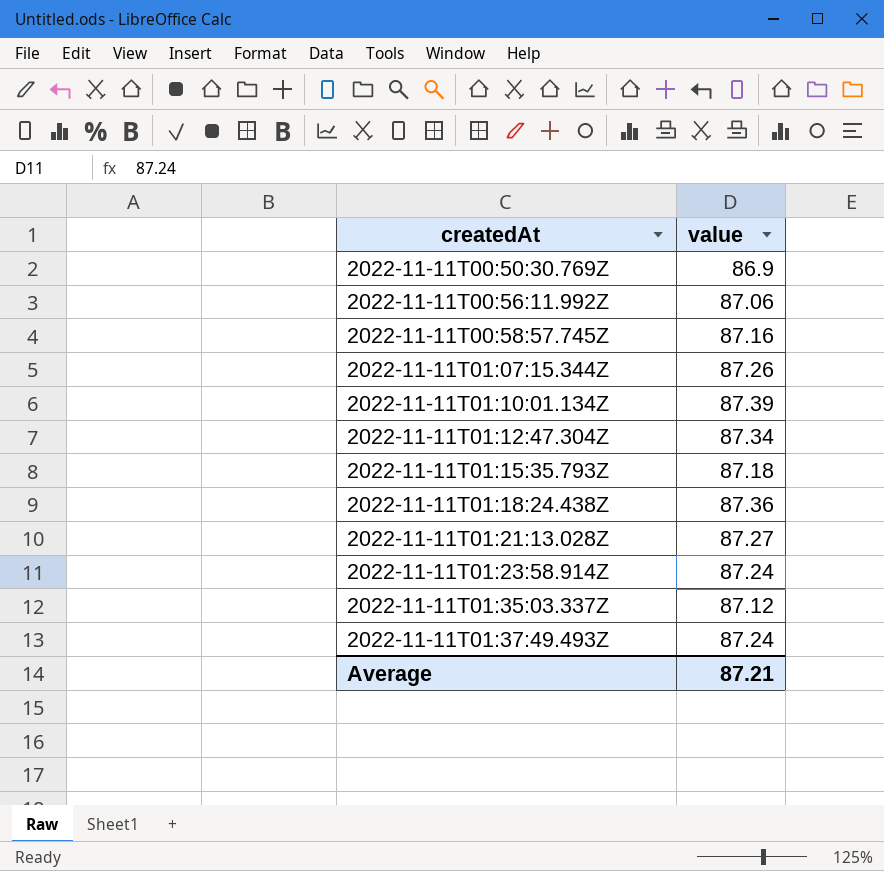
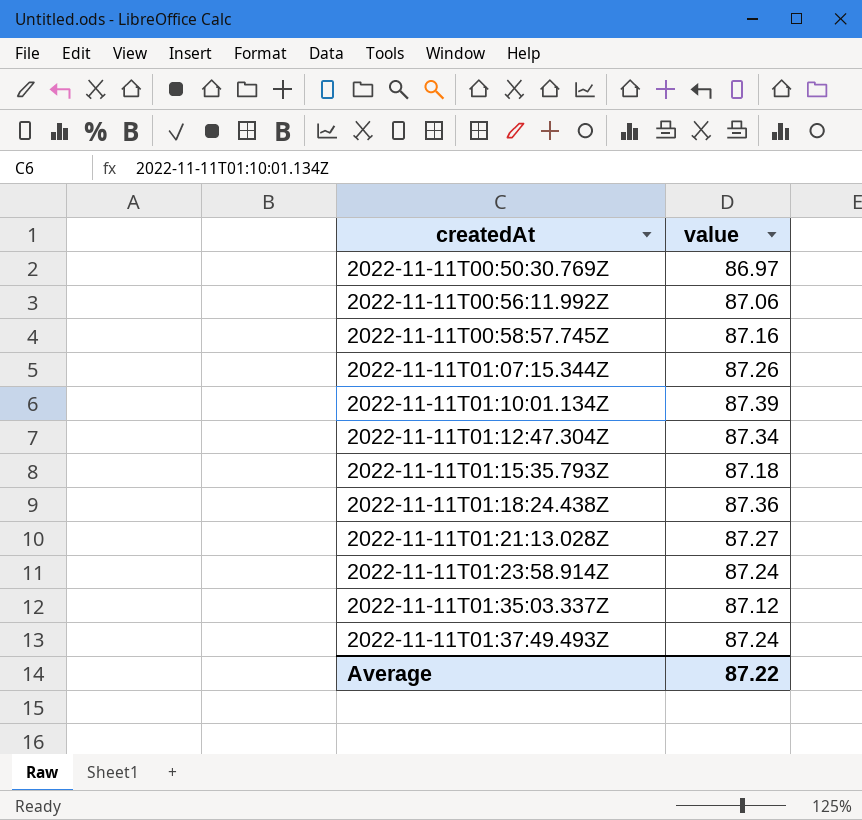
2022-11-11T00:50:30.769Z | value: 86.9 -> 86.97
Average | value: 87.21 -> 87.22

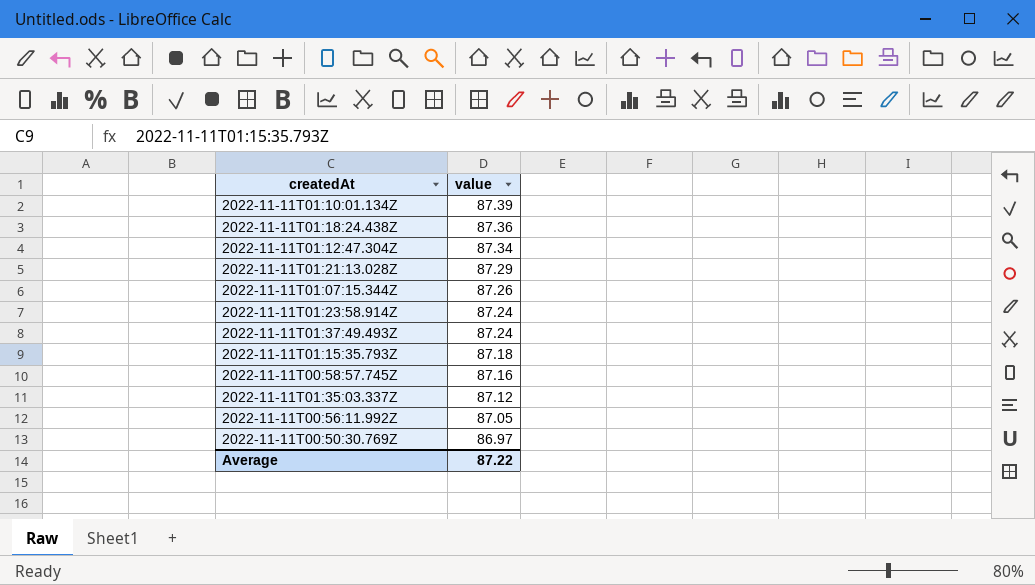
row order: createdAt ascending -> value descending
2022-11-11T01:21:13.028Z | value: 87.27 -> 87.29
2022-11-11T00:56:11.992Z | value: 87.06 -> 87.05

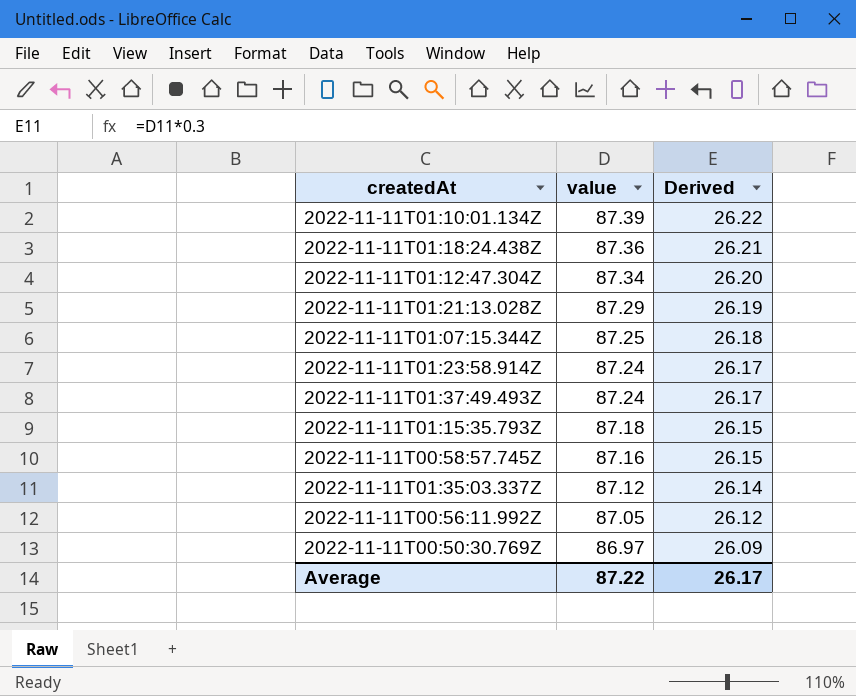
column Derived | formula: none -> [value] * 0.3
2022-11-11T01:07:15.344Z | value: 87.26 -> 87.25

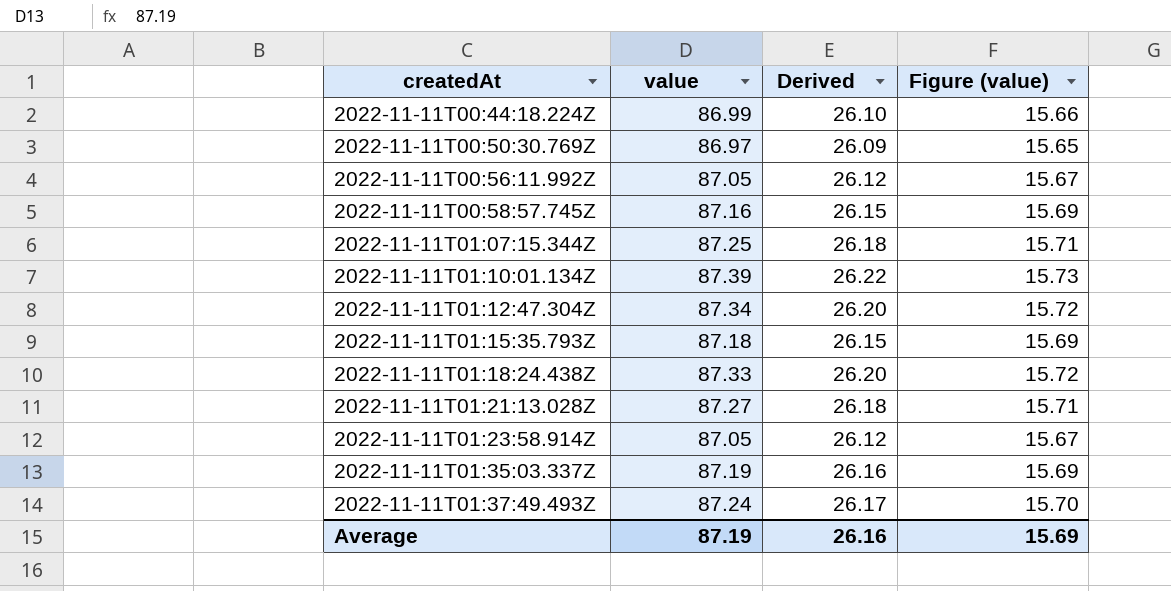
row order: value descending -> createdAt ascending
column Figure (value) | formula: none -> [value] * 0.18
row 2022-11-11T00:44:18.224Z: none -> 86.99 | 26.10 | 15.66
2022-11-11T01:18:24.438Z | value: 87.36 -> 87.33
2022-11-11T01:18:24.438Z | Derived: 26.21 -> 26.20
2022-11-11T01:21:13.028Z | value: 87.29 -> 87.27
2022-11-11T01:21:13.028Z | Derived: 26.19 -> 26.18
2022-11-11T01:23:58.914Z | value: 87.24 -> 87.05
2022-11-11T01:23:58.914Z | Derived: 26.17 -> 26.12
2022-11-11T01:35:03.337Z | value: 87.12 -> 87.19
2022-11-11T01:35:03.337Z | Derived: 26.14 -> 26.16
Average | value: 87.22 -> 87.19
Average | Derived: 26.17 -> 26.16

